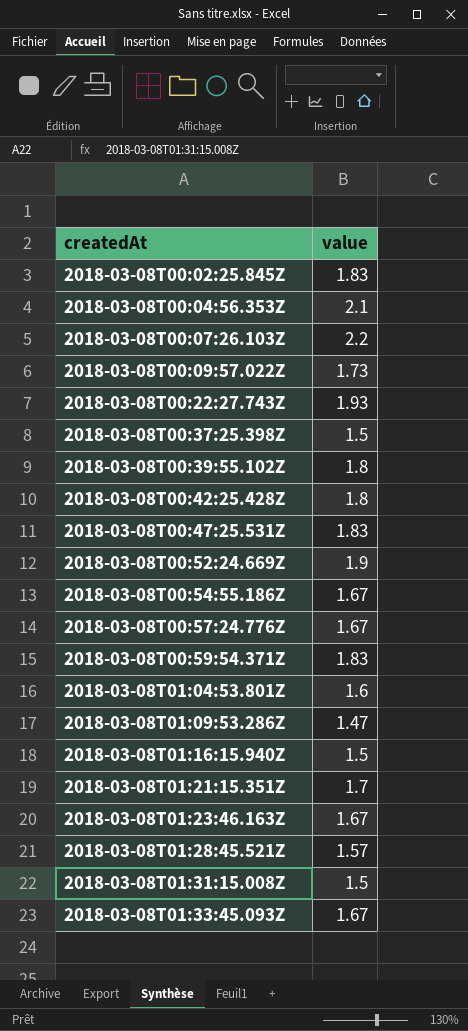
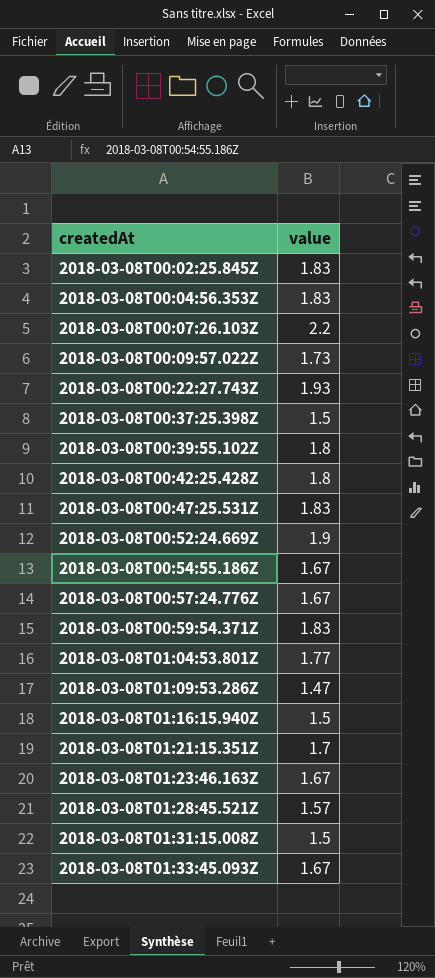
2018-03-08T00:04:56.353Z | value: 2.1 -> 1.83
2018-03-08T01:04:53.801Z | value: 1.6 -> 1.77

